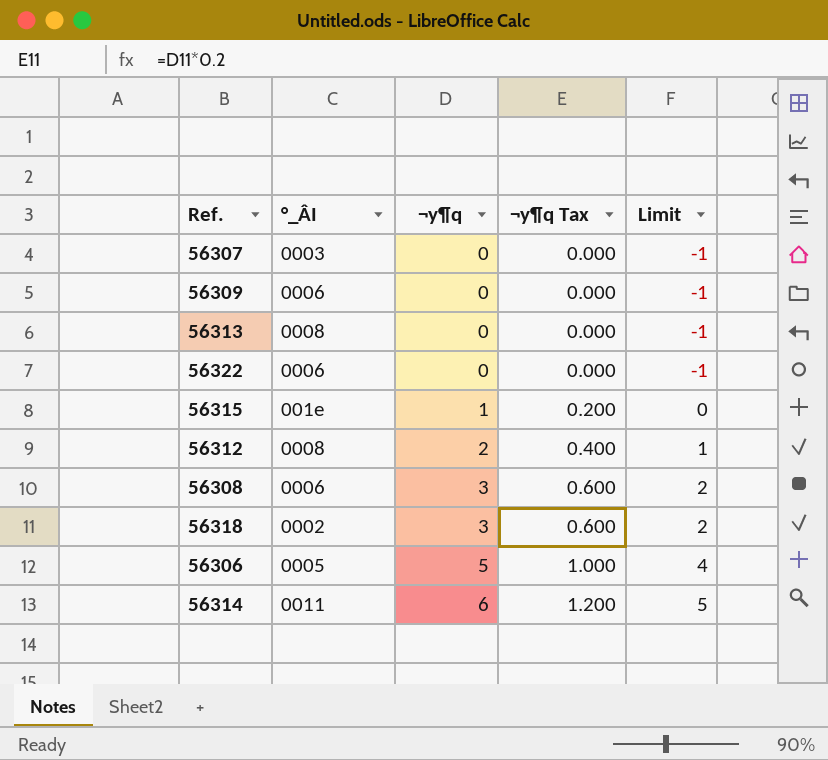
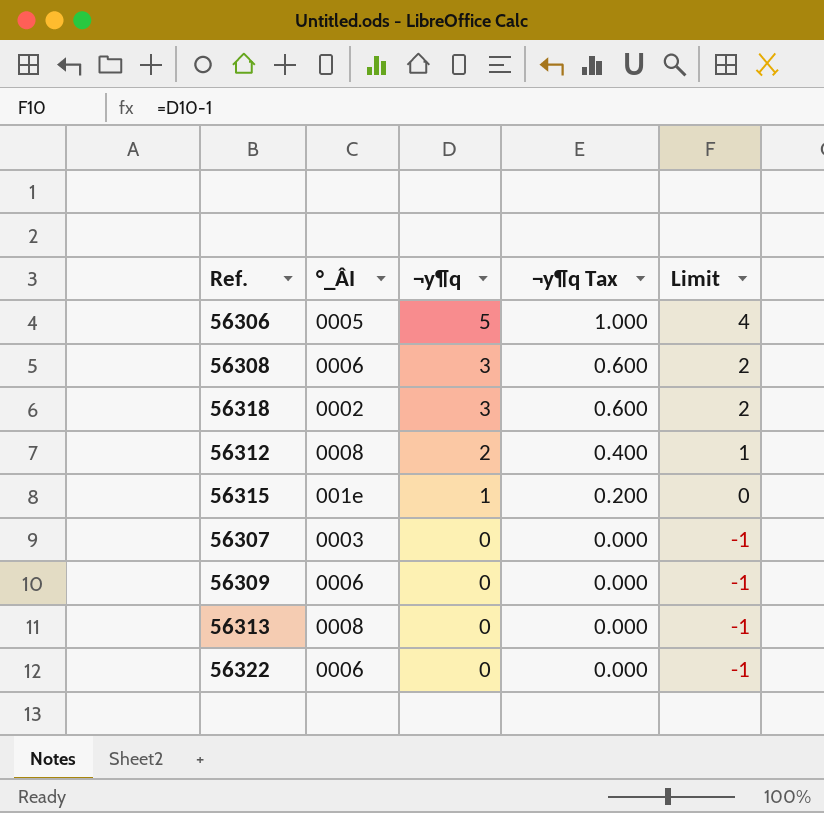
row order: ¬y¶q ascending -> ¬y¶q descending
row 56314: 0011 | 6 | 1.200 | 5 -> none

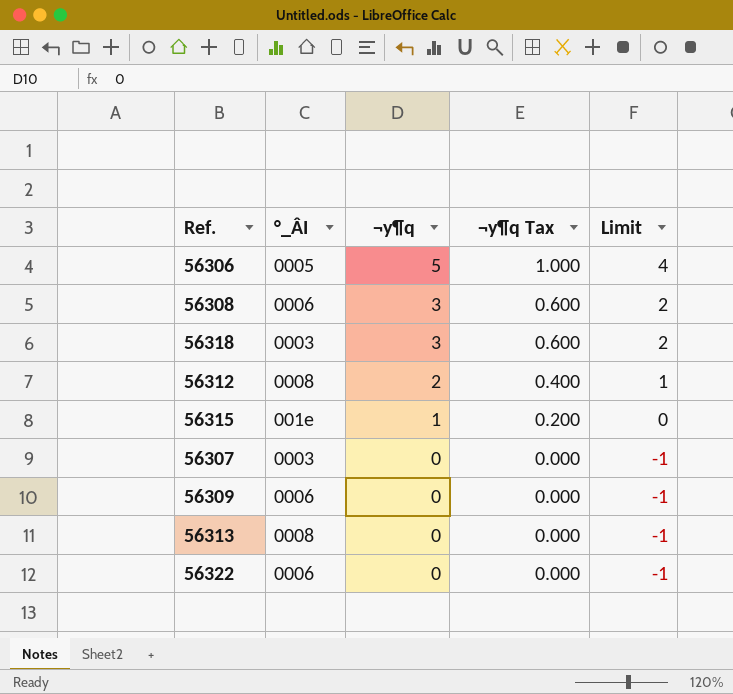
56318 | °_ÂI: 0002 -> 0003

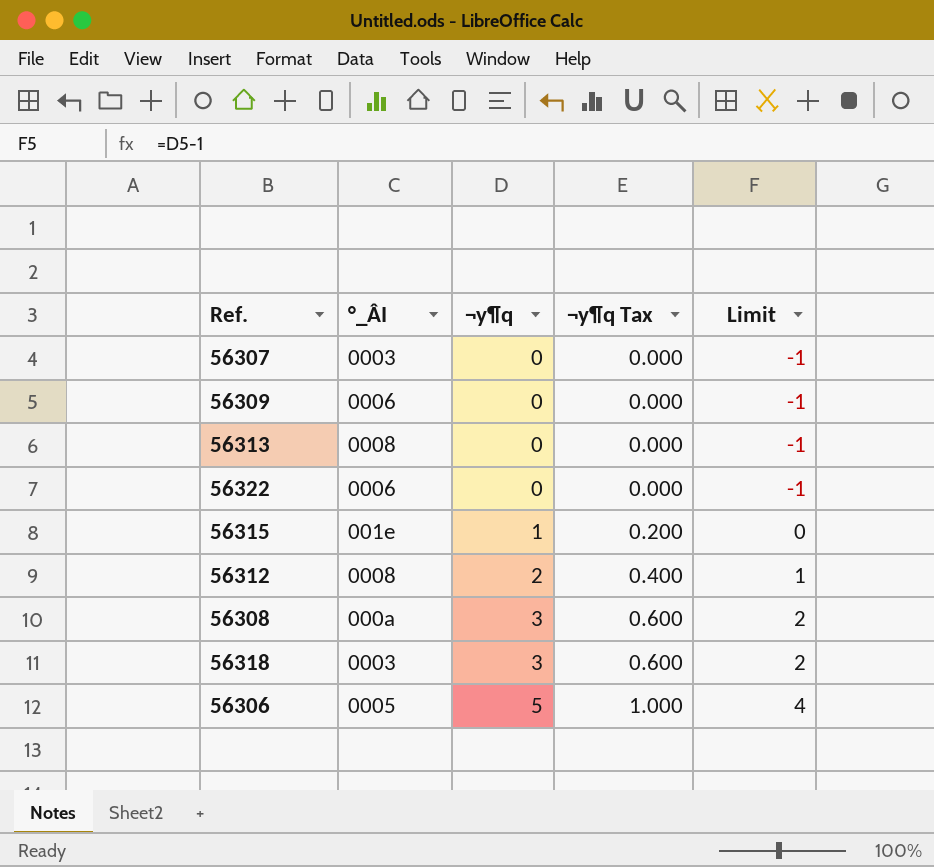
row order: ¬y¶q descending -> ¬y¶q ascending
56308 | °_ÂI: 0006 -> 000a

